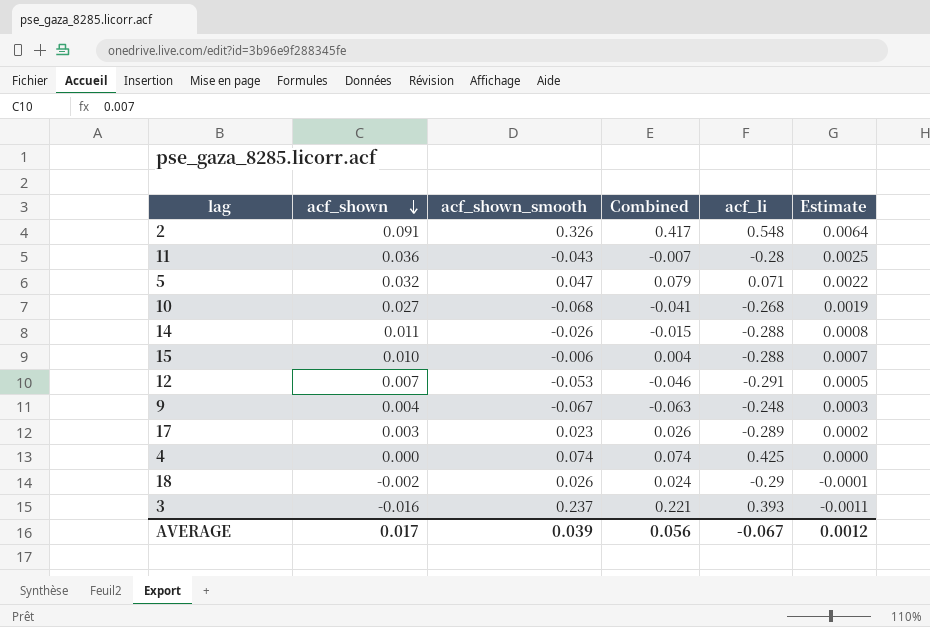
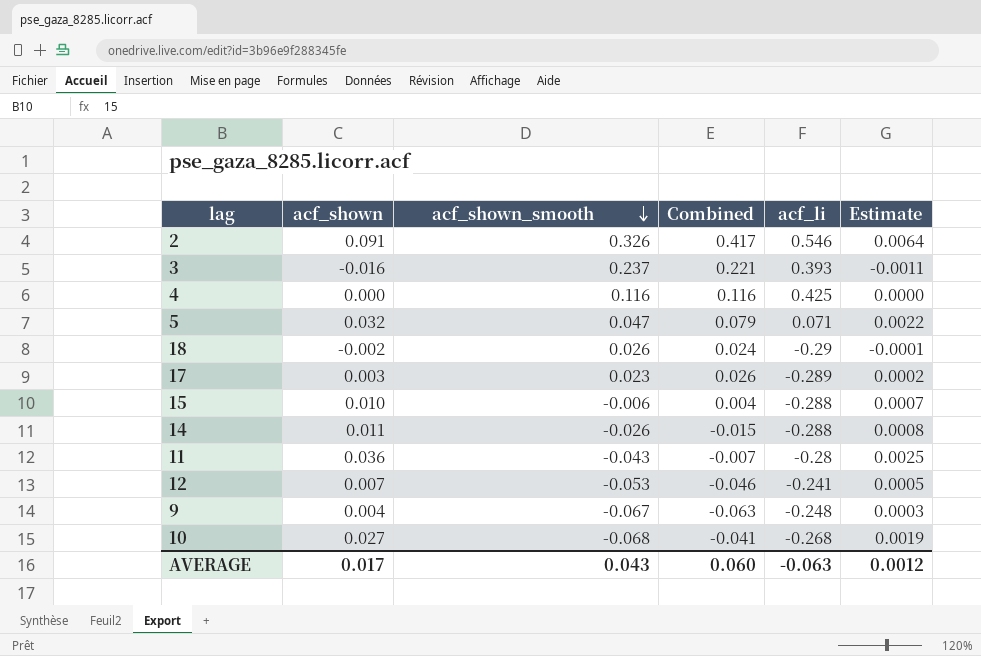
row order: acf_shown descending -> acf_shown_smooth descending
2 | acf_li: 0.548 -> 0.546
4 | acf_shown_smooth: 0.074 -> 0.116
4 | Combined: 0.074 -> 0.116
12 | acf_li: -0.291 -> -0.241
AVERAGE | acf_shown_smooth: 0.039 -> 0.043
AVERAGE | Combined: 0.056 -> 0.060
AVERAGE | acf_li: -0.067 -> -0.063

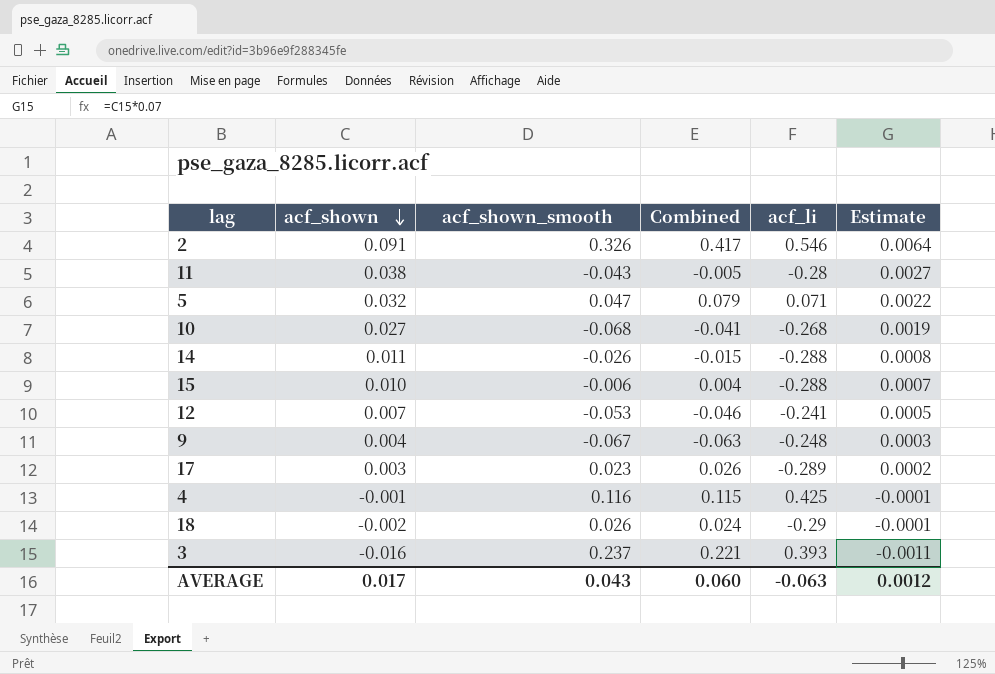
row order: acf_shown_smooth descending -> acf_shown descending
11 | acf_shown: 0.036 -> 0.038
11 | Combined: -0.007 -> -0.005
11 | Estimate: 0.0025 -> 0.0027
4 | acf_shown: 0.000 -> -0.001
4 | Combined: 0.116 -> 0.115
4 | Estimate: 0.0000 -> -0.0001

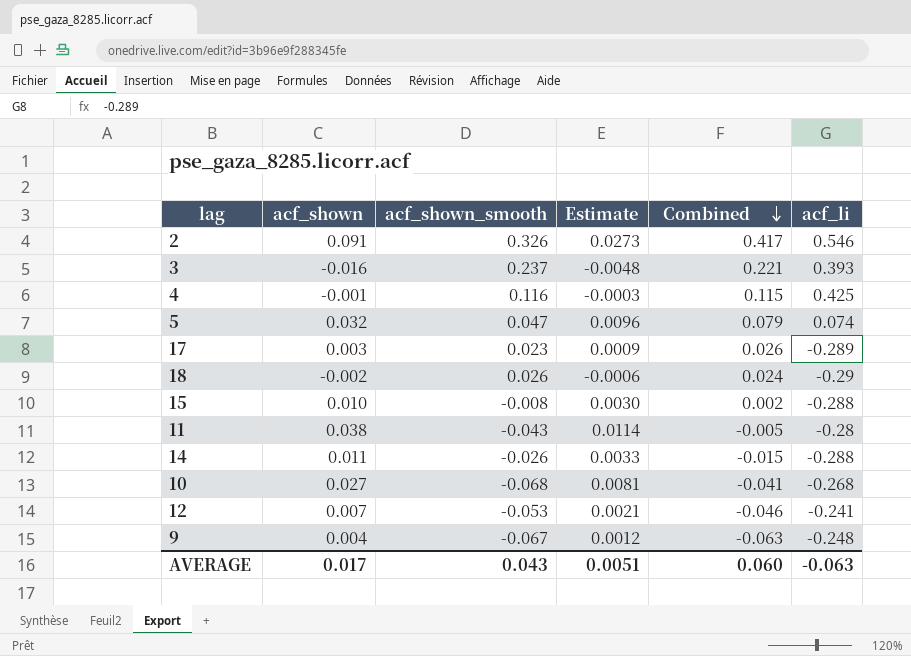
row order: acf_shown descending -> Combined descending
column Estimate | formula: [acf_shown] * 0.07 -> [acf_shown] * 0.3
column Estimate | position: 6 -> 4
5 | acf_li: 0.071 -> 0.074
15 | acf_shown_smooth: -0.006 -> -0.008
15 | Combined: 0.004 -> 0.002
AVERAGE | Estimate: 0.0012 -> 0.0051

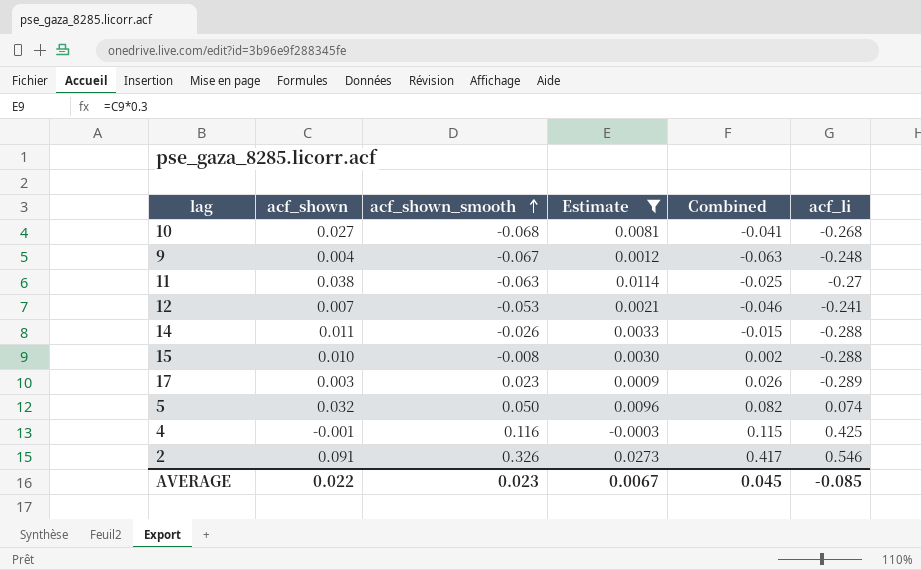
filter: none -> Estimate >= -0.0003
row order: Combined descending -> acf_shown_smooth ascending
11 | acf_shown_smooth: -0.043 -> -0.063
11 | Combined: -0.005 -> -0.025
11 | acf_li: -0.28 -> -0.27
5 | acf_shown_smooth: 0.047 -> 0.050
5 | Combined: 0.079 -> 0.082
AVERAGE | acf_shown: 0.017 -> 0.022
AVERAGE | acf_shown_smooth: 0.043 -> 0.023
AVERAGE | Estimate: 0.0051 -> 0.0067
AVERAGE | Combined: 0.060 -> 0.045
AVERAGE | acf_li: -0.063 -> -0.085

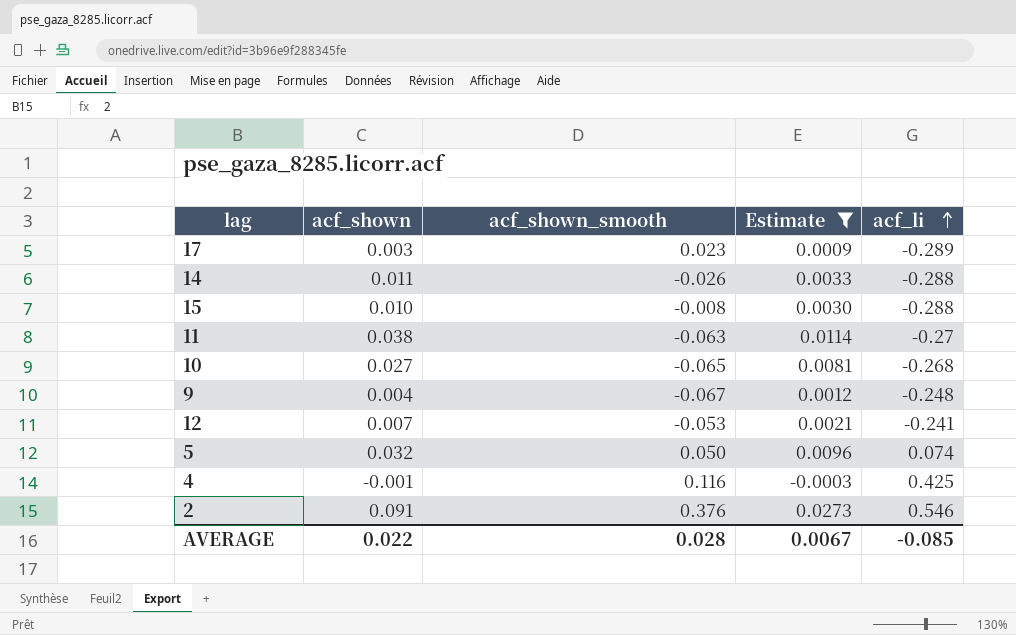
row order: acf_shown_smooth ascending -> acf_li ascending
column Combined | formula: [acf_shown] + [acf_shown_smooth] -> none
10 | acf_shown_smooth: -0.068 -> -0.065
2 | acf_shown_smooth: 0.326 -> 0.376
AVERAGE | acf_shown_smooth: 0.023 -> 0.028

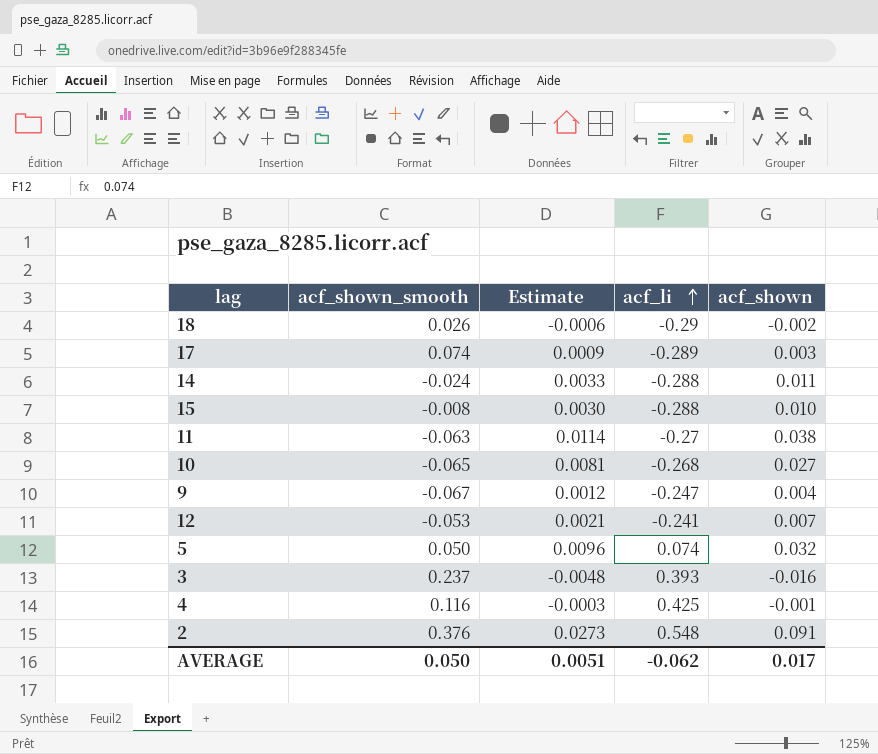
filter: Estimate >= -0.0003 -> none
column acf_shown | position: 2 -> 5
17 | acf_shown_smooth: 0.023 -> 0.074
14 | acf_shown_smooth: -0.026 -> -0.024
9 | acf_li: -0.248 -> -0.247
2 | acf_li: 0.546 -> 0.548
AVERAGE | acf_shown_smooth: 0.028 -> 0.050
AVERAGE | Estimate: 0.0067 -> 0.0051
AVERAGE | acf_li: -0.085 -> -0.062
AVERAGE | acf_shown: 0.022 -> 0.017

